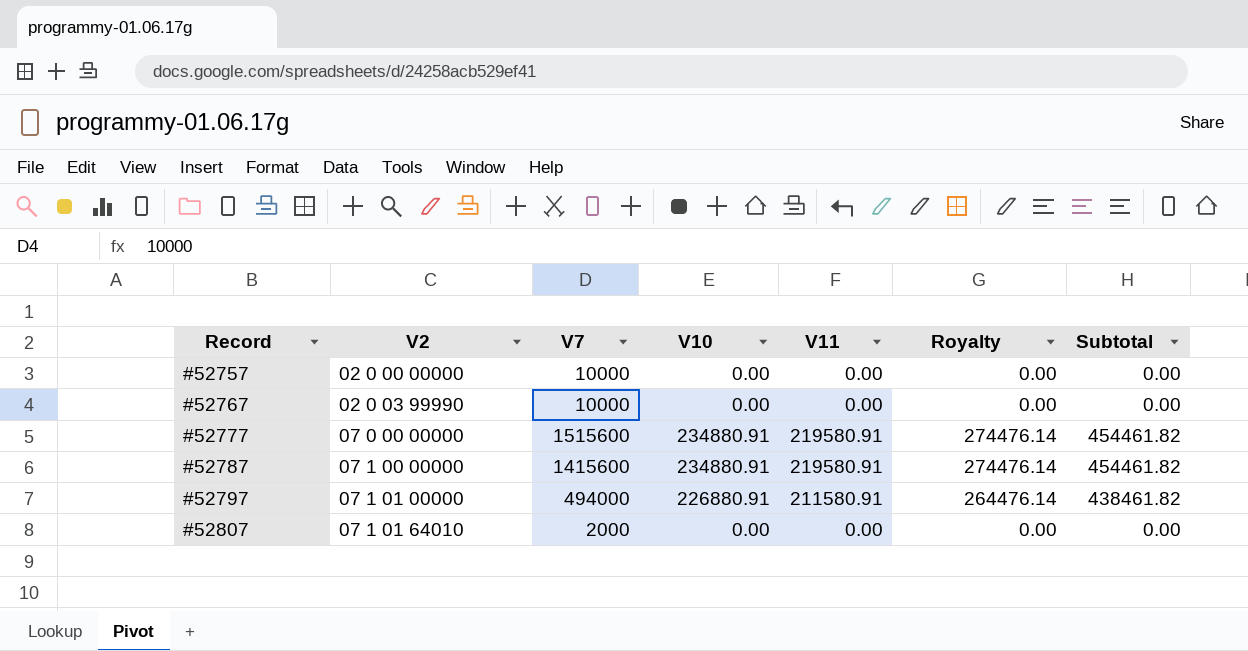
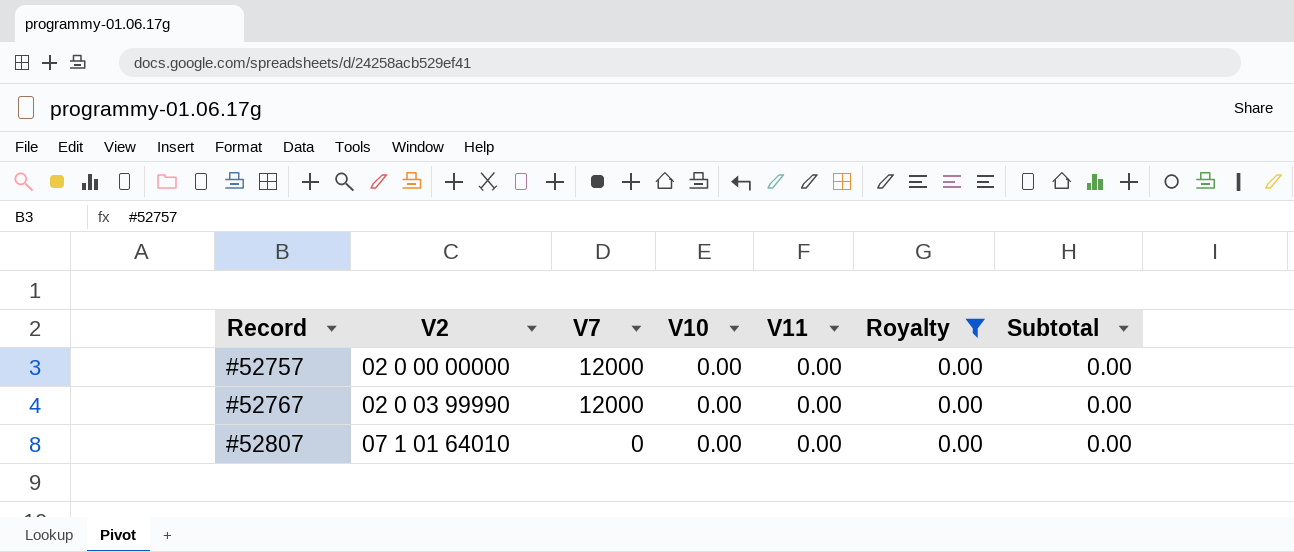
filter: none -> Royalty = 0.00
#52757 | V7: 10000 -> 12000
#52767 | V7: 10000 -> 12000
#52807 | V7: 2000 -> 0

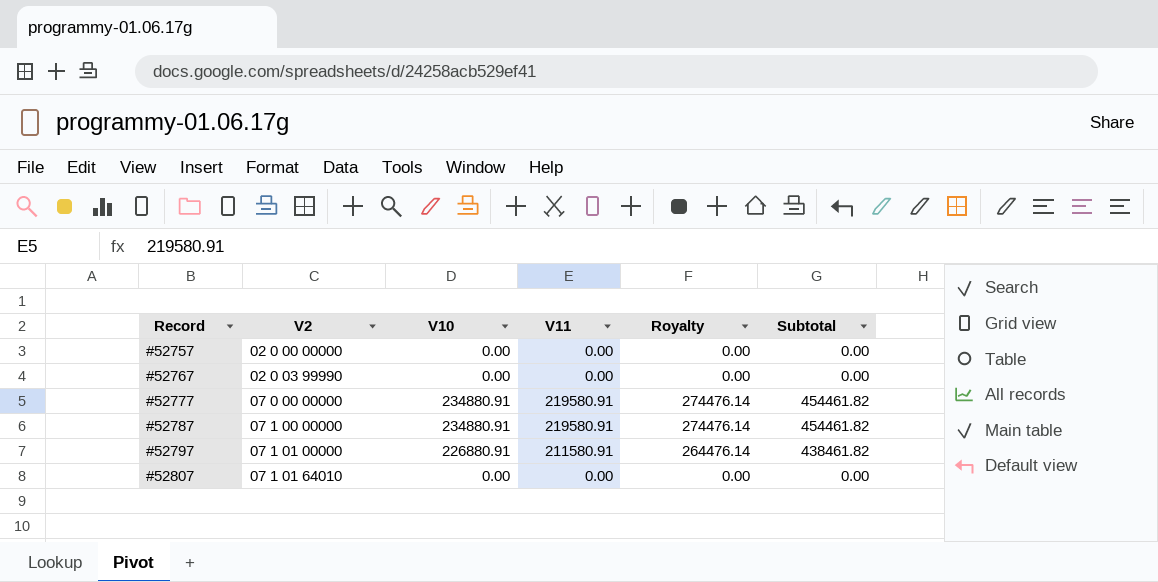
filter: Royalty = 0.00 -> none
column V7 | position: 3 -> none

